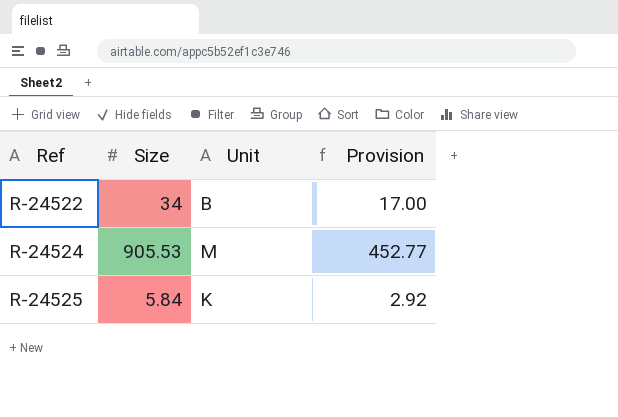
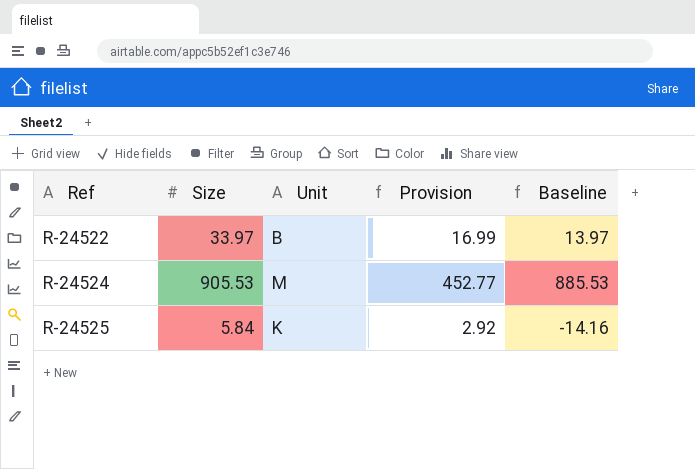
column Baseline | formula: none -> [Size] - 20
R-24522 | Size: 34 -> 33.97
R-24522 | Provision: 17.00 -> 16.99

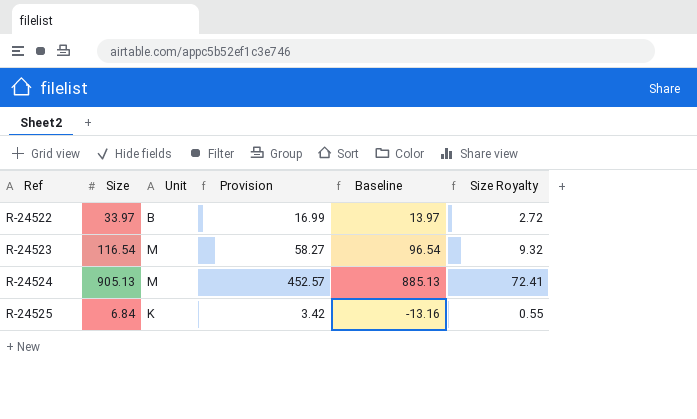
column Size Royalty | formula: none -> [Size] * 0.08
row R-24523: none -> 116.54 | M | 58.27 | 96.54 | 9.32
R-24524 | Size: 905.53 -> 905.13
R-24524 | Provision: 452.77 -> 452.57
R-24524 | Baseline: 885.53 -> 885.13
R-24525 | Size: 5.84 -> 6.84
R-24525 | Provision: 2.92 -> 3.42
R-24525 | Baseline: -14.16 -> -13.16

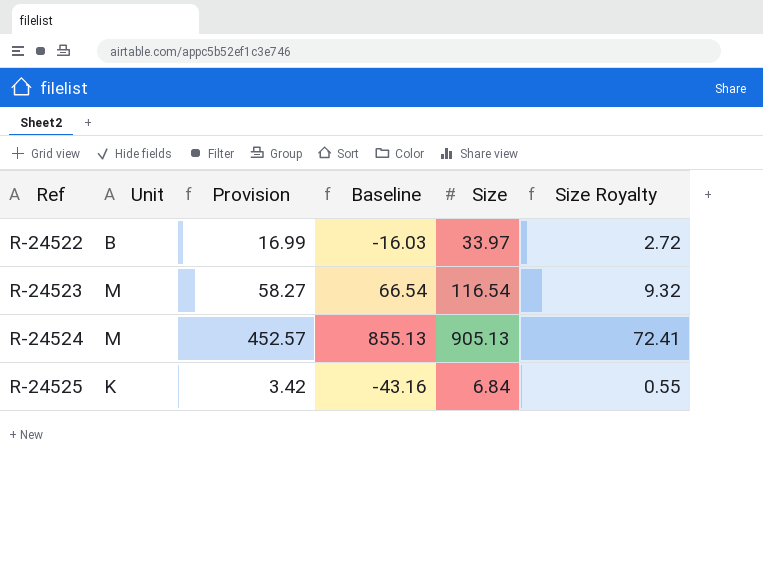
column Baseline | formula: [Size] - 20 -> [Size] - 50
column Size | position: 2 -> 5

